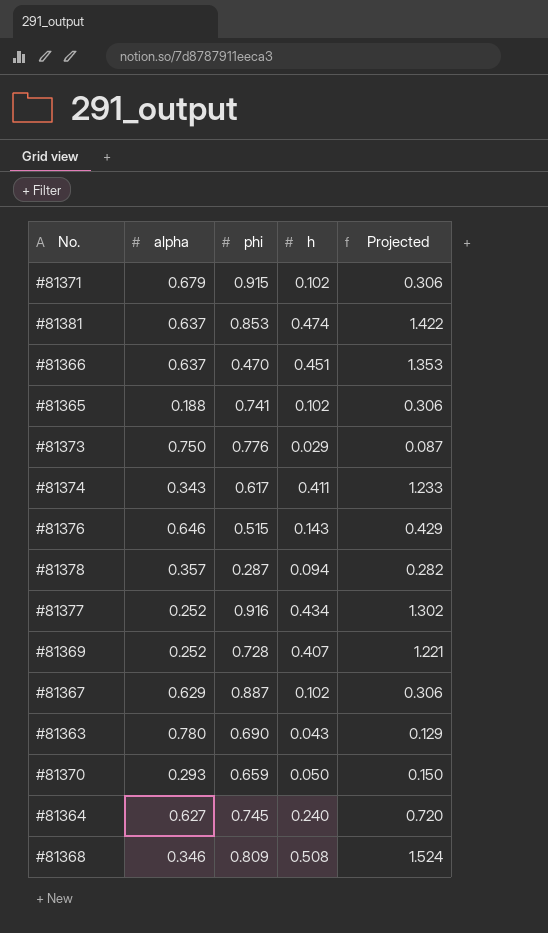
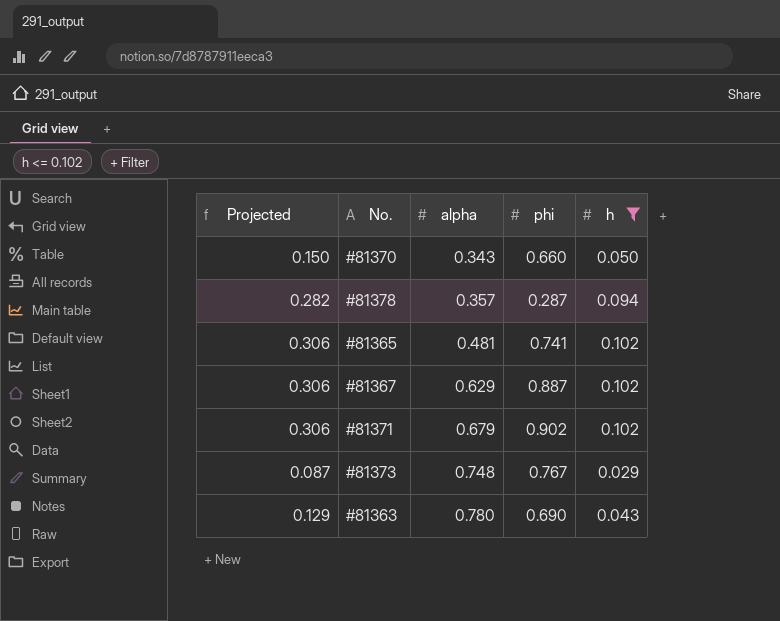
filter: none -> h <= 0.102
row order: none -> alpha ascending
column Projected | position: 5 -> 1
#81370 | alpha: 0.293 -> 0.343
#81370 | phi: 0.659 -> 0.660
#81365 | alpha: 0.188 -> 0.481
#81371 | phi: 0.915 -> 0.902
#81373 | alpha: 0.750 -> 0.748
#81373 | phi: 0.776 -> 0.767

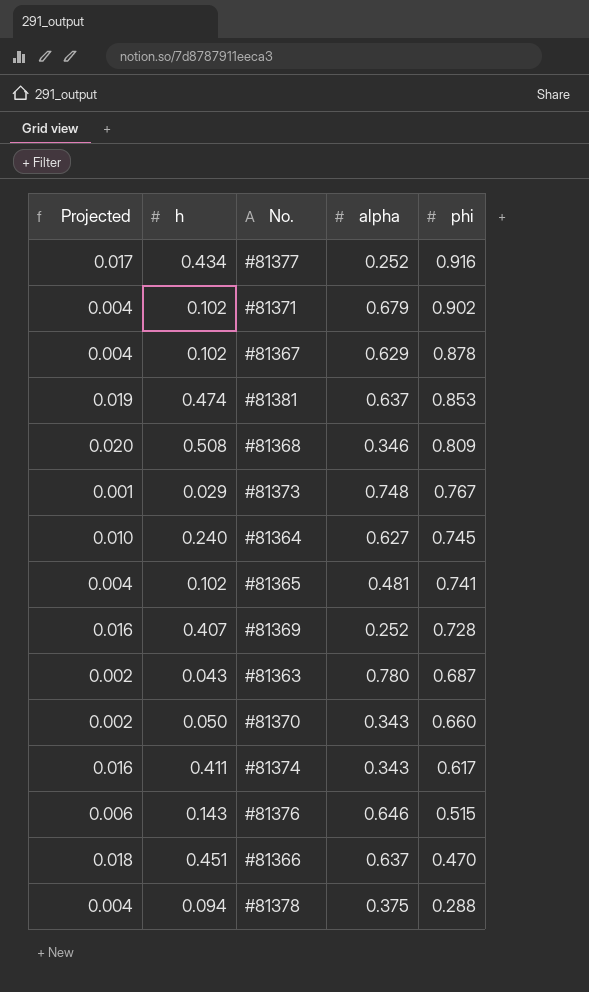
filter: h <= 0.102 -> none
row order: alpha ascending -> phi descending
column Projected | formula: [h] * 3 -> [h] * 0.04
column h | position: 5 -> 2
#81367 | phi: 0.887 -> 0.878
#81363 | phi: 0.690 -> 0.687
#81378 | alpha: 0.357 -> 0.375
#81378 | phi: 0.287 -> 0.288

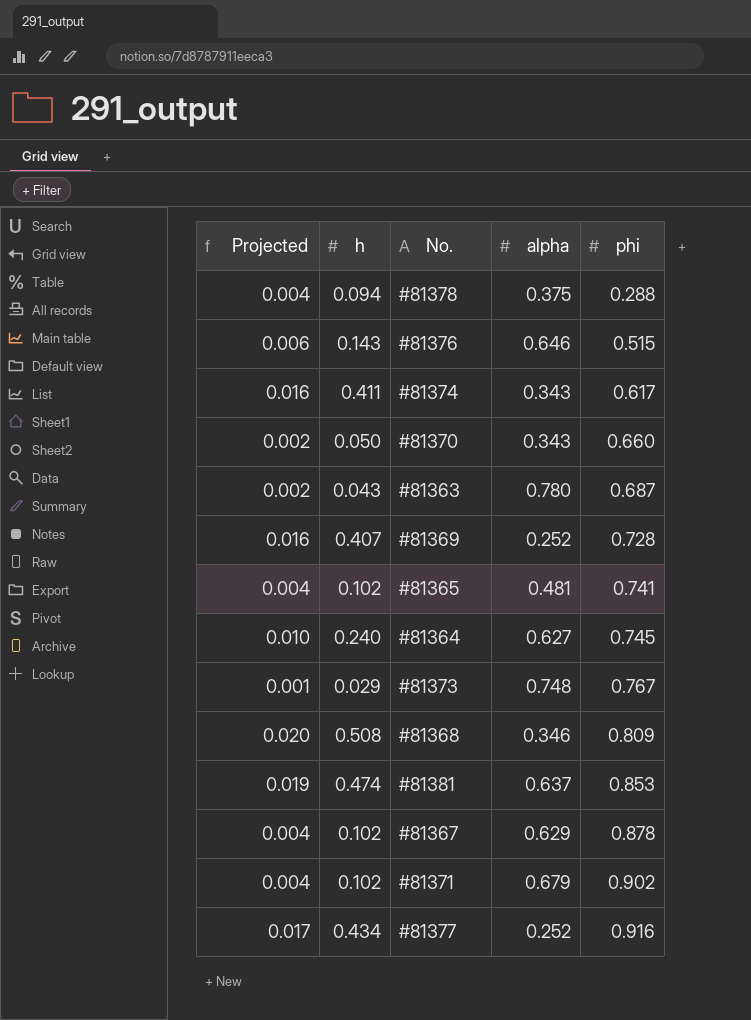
row order: phi descending -> phi ascending
row #81366: 0.018 | 0.451 | 0.637 | 0.470 -> none

